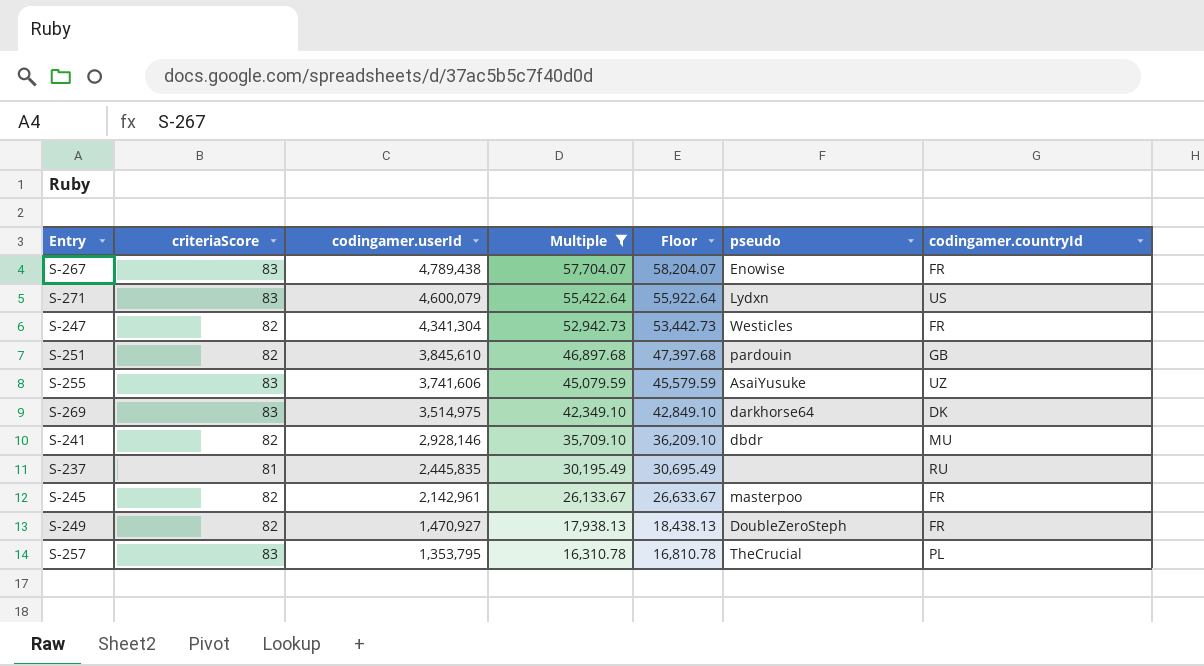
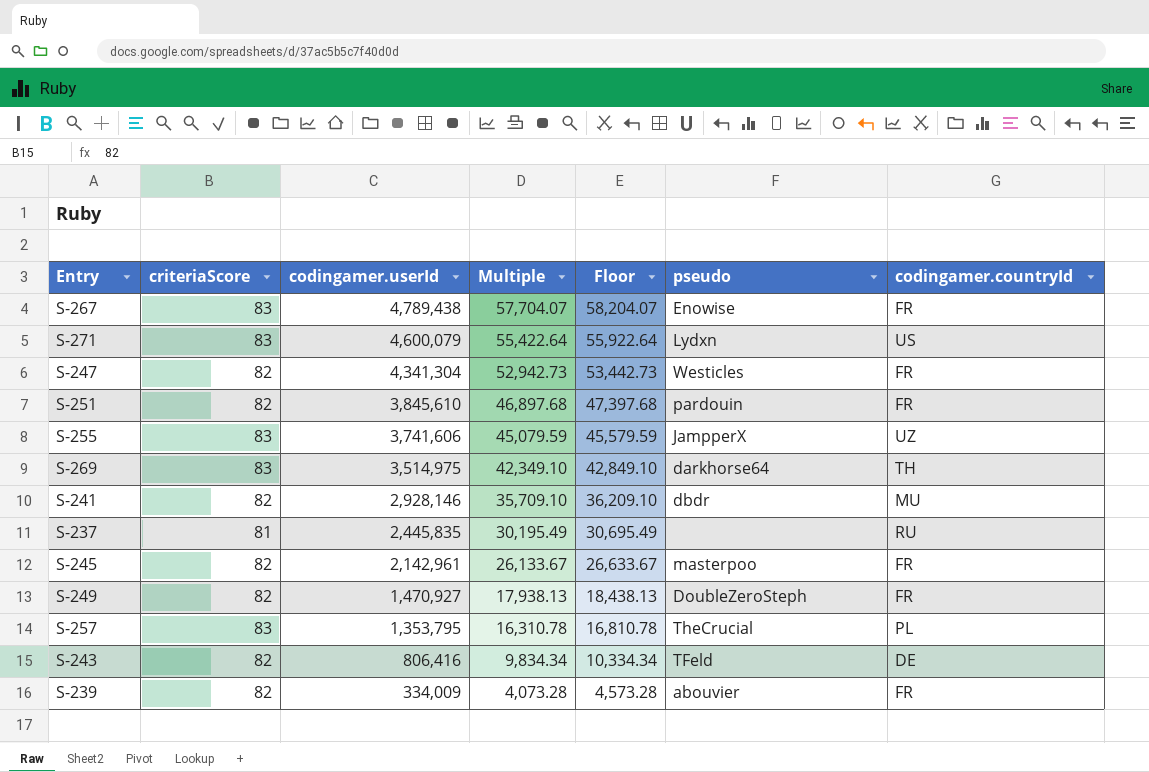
filter: Multiple >= 16,310.78 -> none
S-251 | codingamer.countryId: GB -> FR
S-255 | pseudo: AsaiYusuke -> JampperX
S-269 | codingamer.countryId: DK -> TH

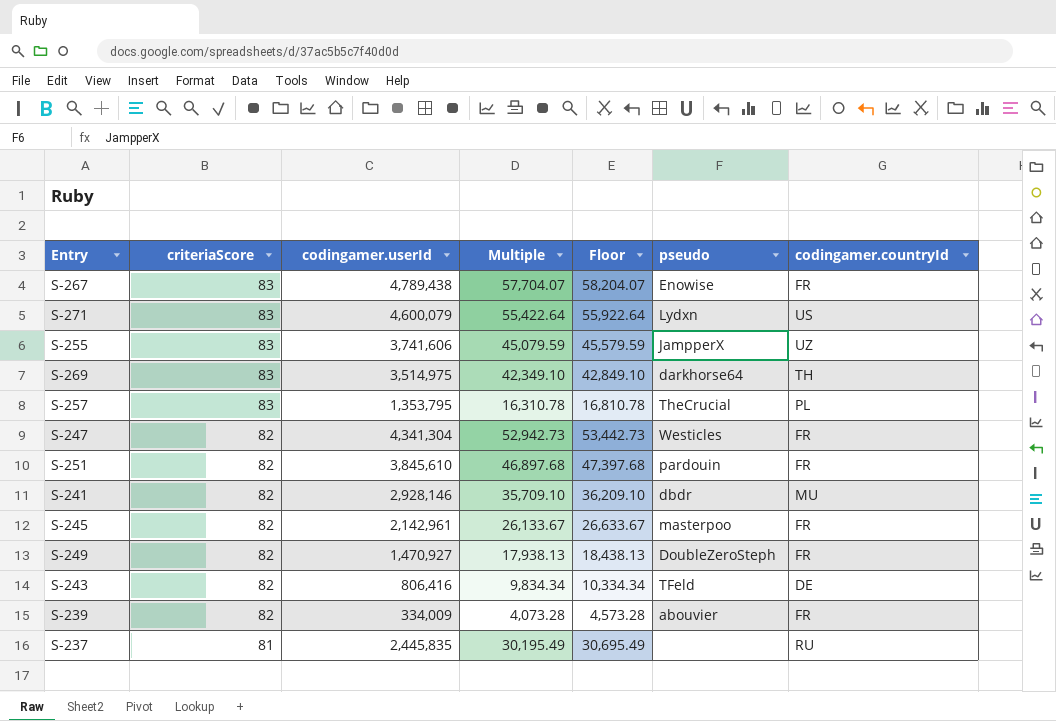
row order: codingamer.userId descending -> criteriaScore descending

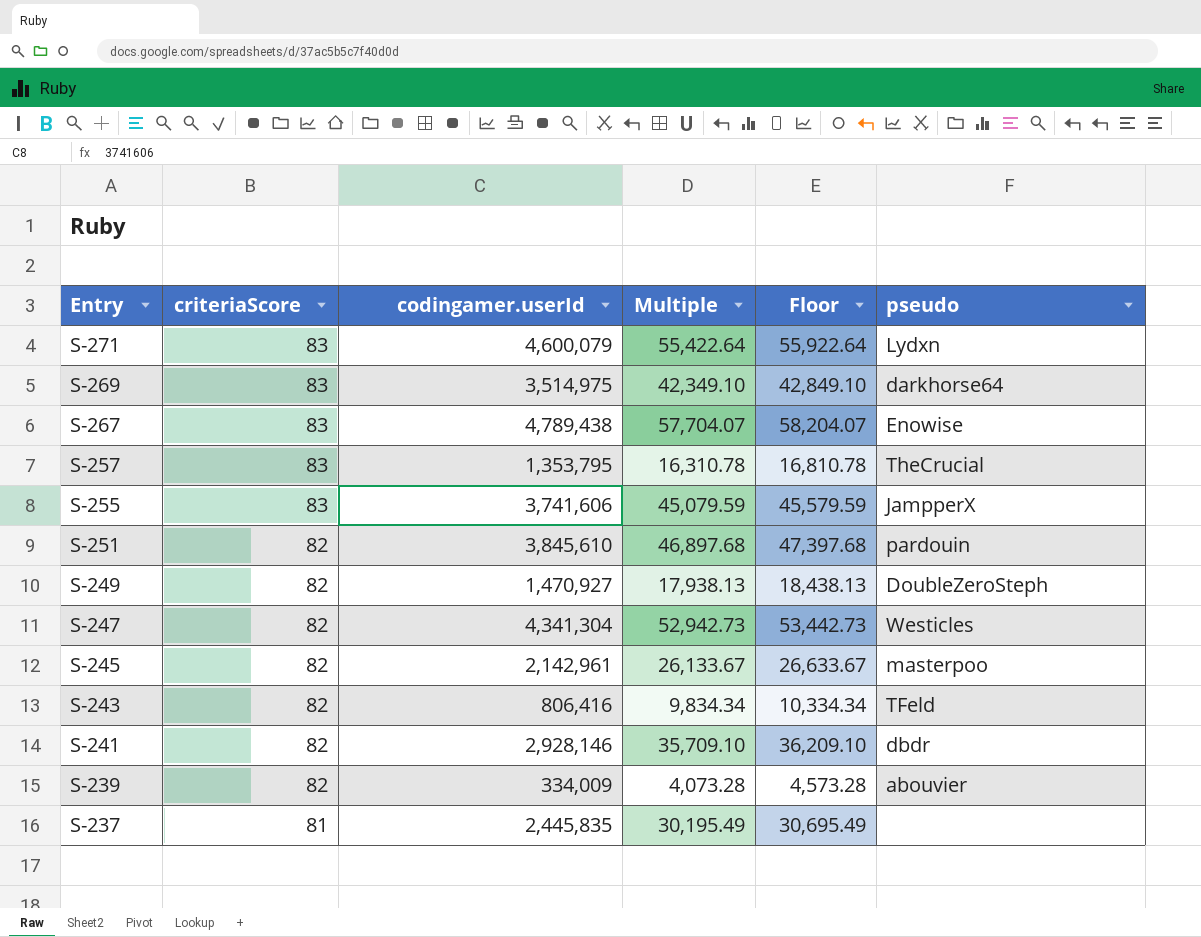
row order: criteriaScore descending -> Entry descending
column codingamer.countryId | position: 7 -> none

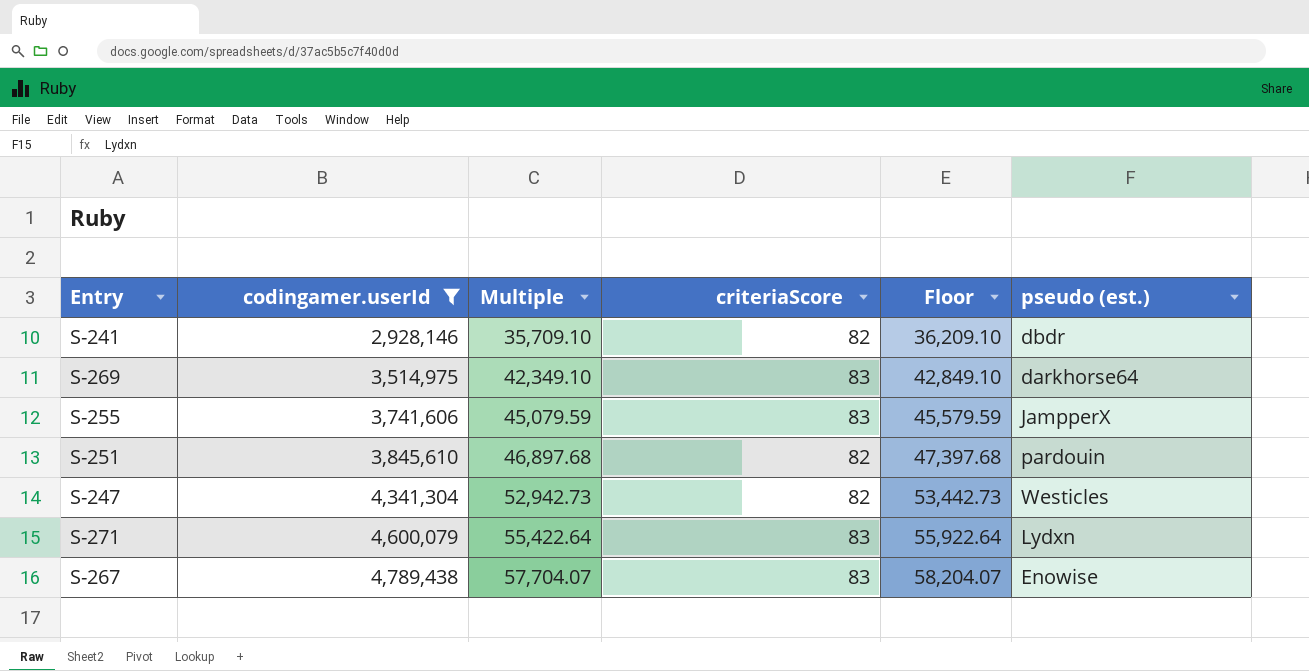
filter: none -> codingamer.userId >= 2,928,146
row order: Entry descending -> codingamer.userId ascending
column criteriaScore | position: 2 -> 4
column name: pseudo -> pseudo (est.)

